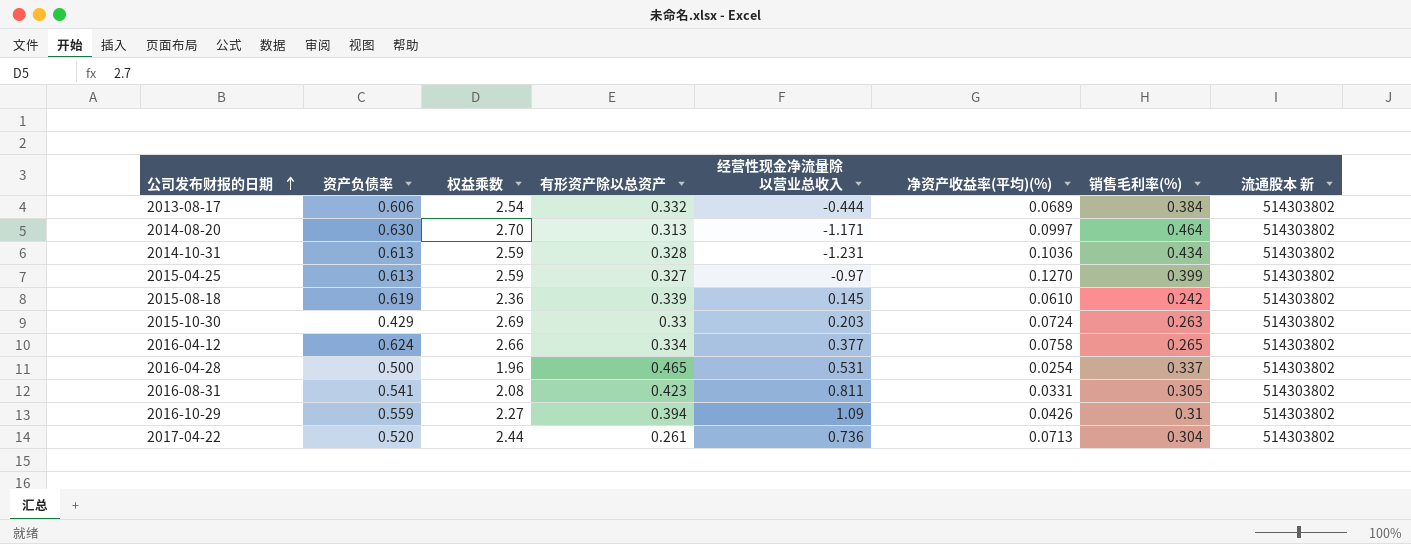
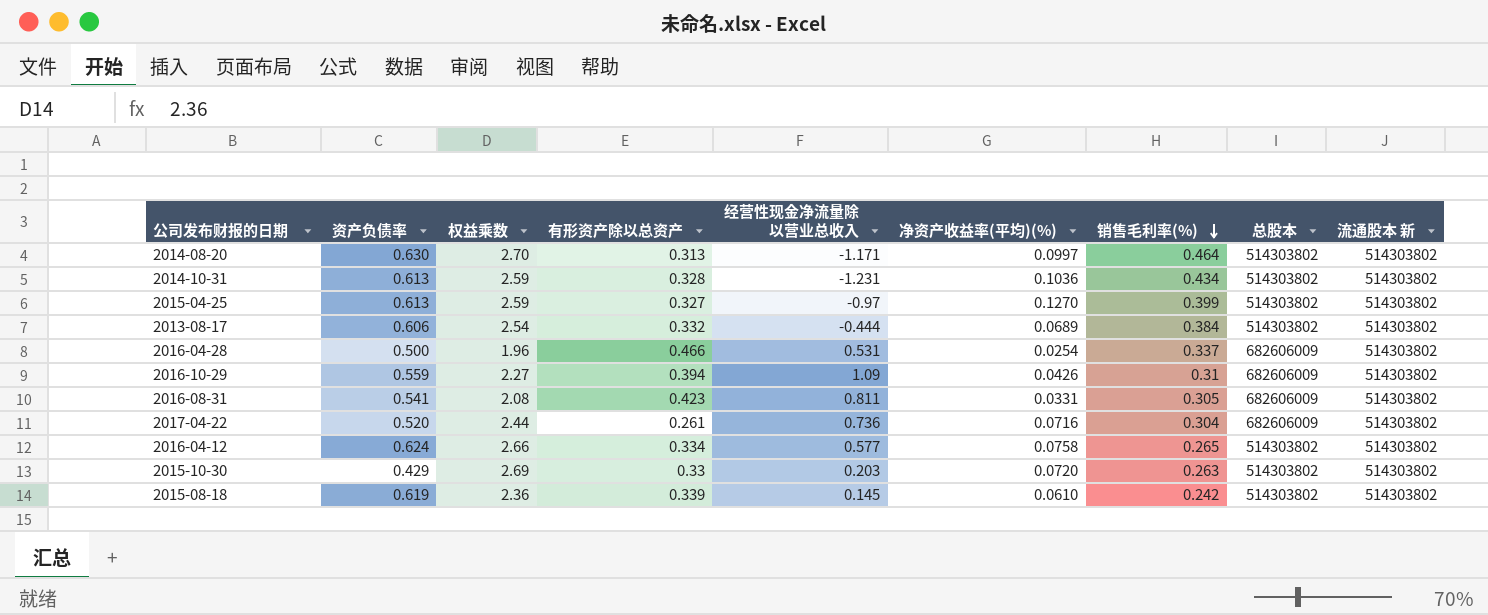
row order: 公司发布财报的日期 ascending -> 销售毛利率(%) descending
column 总股本 | position: none -> 8
2016-04-28 | 有形资产除以总资产: 0.465 -> 0.466
2017-04-22 | 净资产收益率(平均)(%): 0.0713 -> 0.0716
2016-04-12 | 经营性现金净流量除以营业总收入: 0.377 -> 0.577
2015-10-30 | 净资产收益率(平均)(%): 0.0724 -> 0.0720

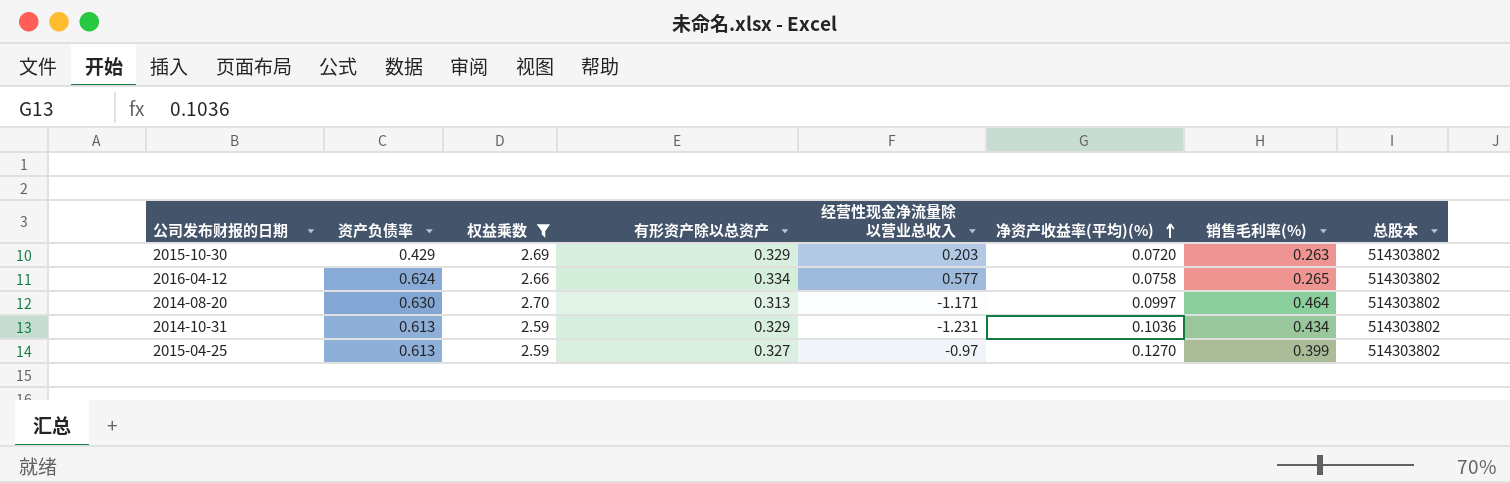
filter: none -> 权益乘数 >= 2.59
row order: 销售毛利率(%) descending -> 净资产收益率(平均)(%) ascending
column 流通股本 新 | position: 9 -> none
2015-10-30 | 有形资产除以总资产: 0.33 -> 0.329
2014-10-31 | 有形资产除以总资产: 0.328 -> 0.329

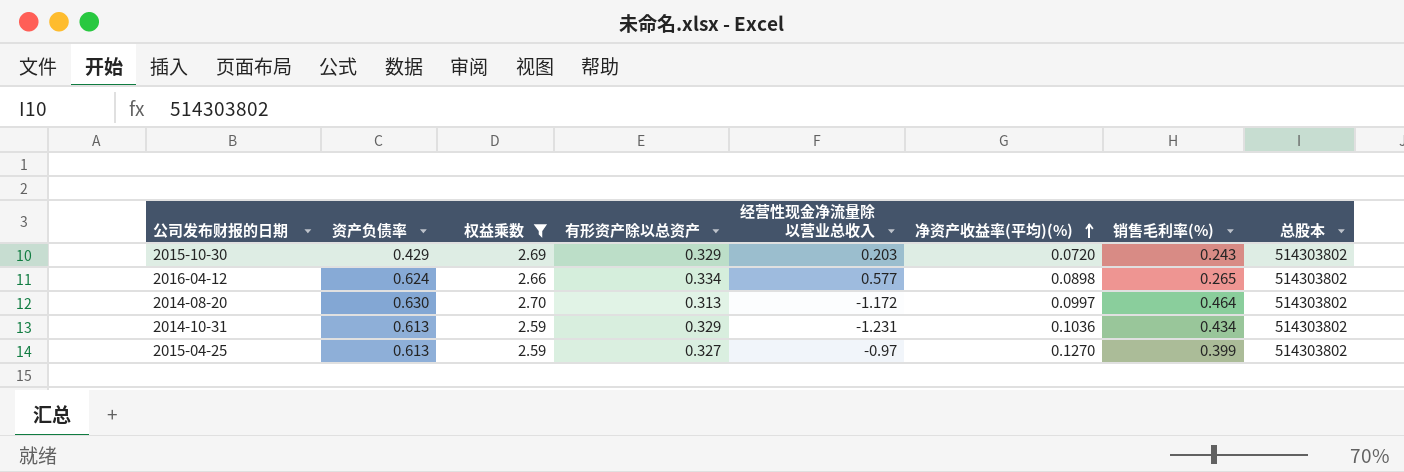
2015-10-30 | 销售毛利率(%): 0.263 -> 0.243
2016-04-12 | 净资产收益率(平均)(%): 0.0758 -> 0.0898
2014-08-20 | 经营性现金净流量除以营业总收入: -1.171 -> -1.172

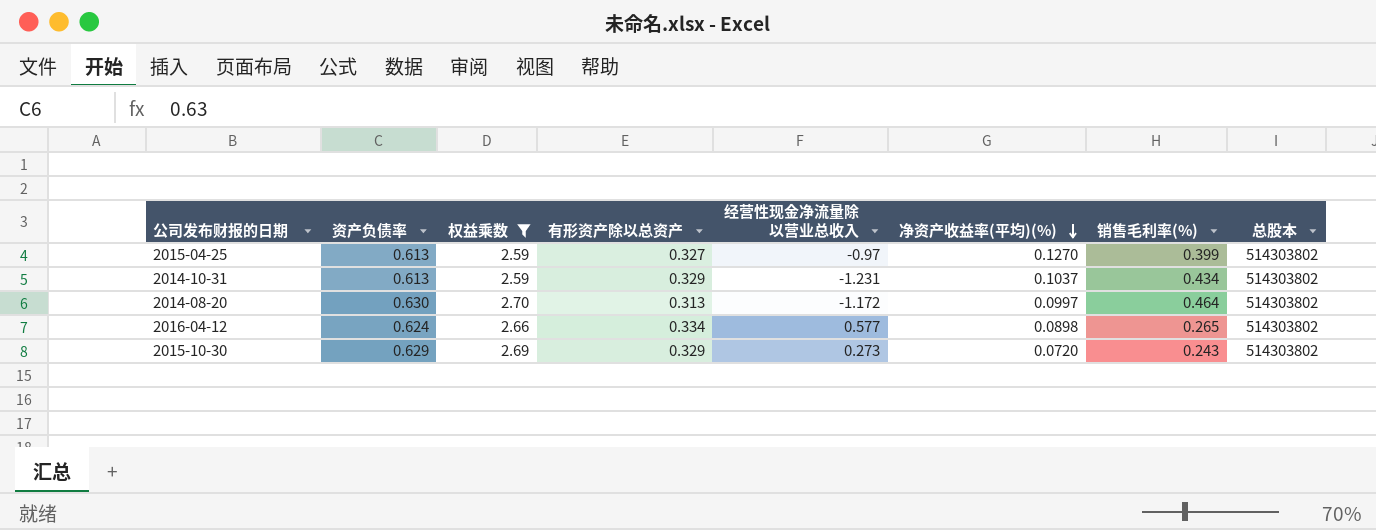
row order: 净资产收益率(平均)(%) ascending -> 净资产收益率(平均)(%) descending
2014-10-31 | 净资产收益率(平均)(%): 0.1036 -> 0.1037
2015-10-30 | 资产负债率: 0.429 -> 0.629
2015-10-30 | 经营性现金净流量除以营业总收入: 0.203 -> 0.273

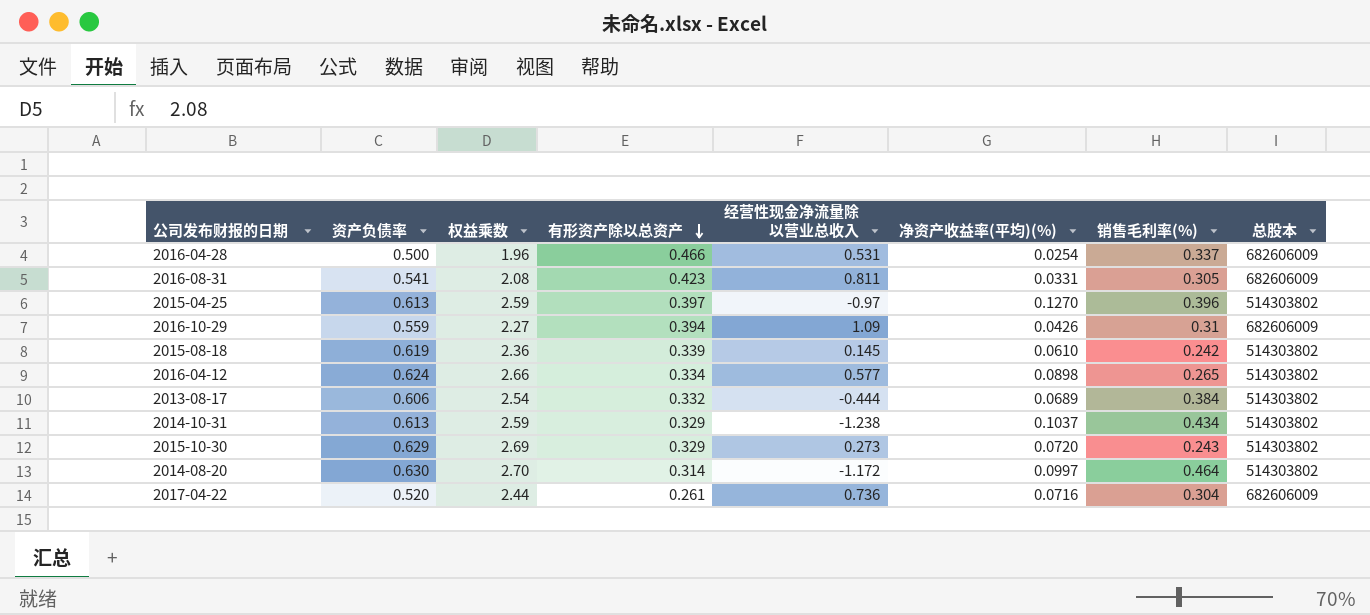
filter: 权益乘数 >= 2.59 -> none
row order: 净资产收益率(平均)(%) descending -> 有形资产除以总资产 descending
2015-04-25 | 有形资产除以总资产: 0.327 -> 0.397
2015-04-25 | 销售毛利率(%): 0.399 -> 0.396
2014-10-31 | 经营性现金净流量除以营业总收入: -1.231 -> -1.238
2014-08-20 | 有形资产除以总资产: 0.313 -> 0.314

